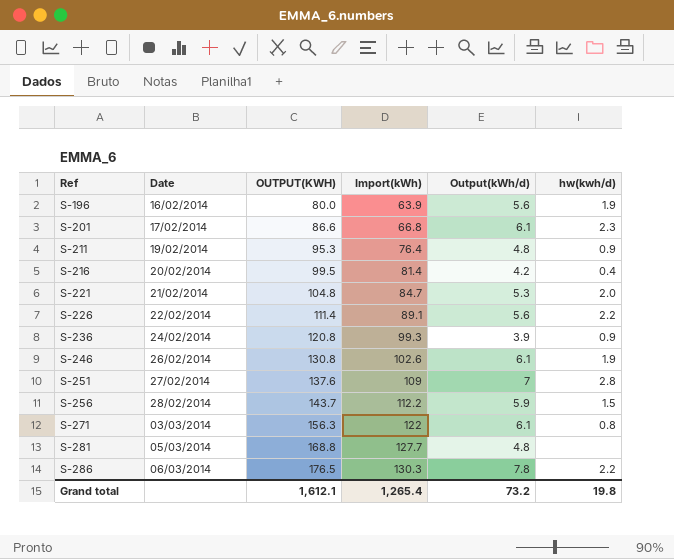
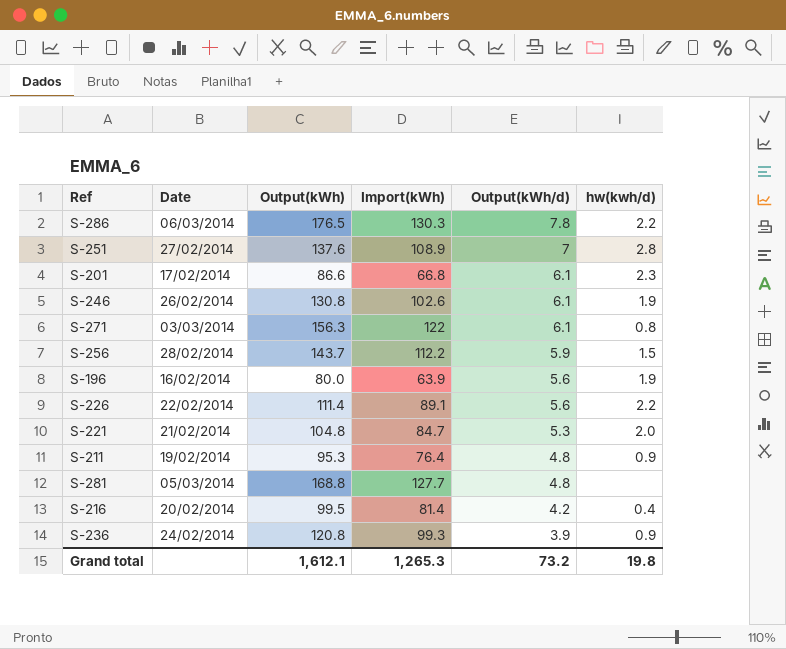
row order: Ref ascending -> Output(kWh/d) descending
column name: OUTPUT(KWH) -> Output(kWh)
S-251 | Import(kWh): 109 -> 108.9
Grand total | Import(kWh): 1,265.4 -> 1,265.3

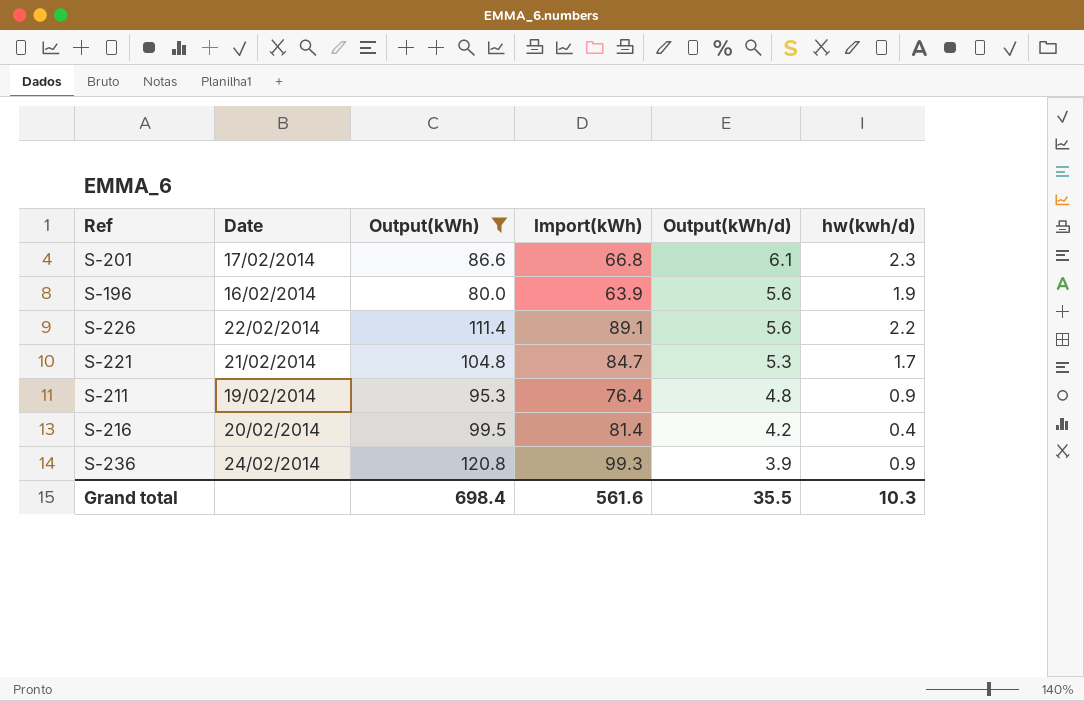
filter: none -> Output(kWh) <= 120.8
S-221 | hw(kwh/d): 2.0 -> 1.7
Grand total | Output(kWh): 1,612.1 -> 698.4
Grand total | Import(kWh): 1,265.3 -> 561.6
Grand total | Output(kWh/d): 73.2 -> 35.5
Grand total | hw(kwh/d): 19.8 -> 10.3

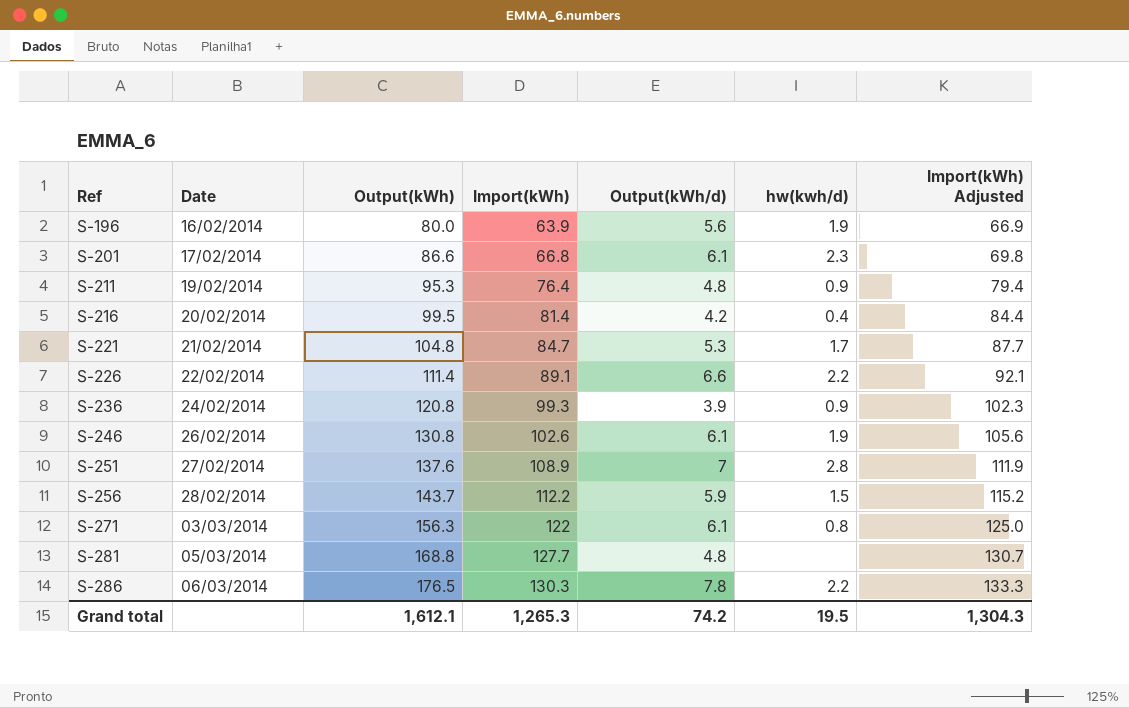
filter: Output(kWh) <= 120.8 -> none
row order: Output(kWh/d) descending -> Ref ascending
column Import(kWh) Adjusted | formula: none -> [Import(kWh)] + 3
S-226 | Output(kWh/d): 5.6 -> 6.6
Grand total | Output(kWh): 698.4 -> 1,612.1
Grand total | Import(kWh): 561.6 -> 1,265.3
Grand total | Output(kWh/d): 35.5 -> 74.2
Grand total | hw(kwh/d): 10.3 -> 19.5

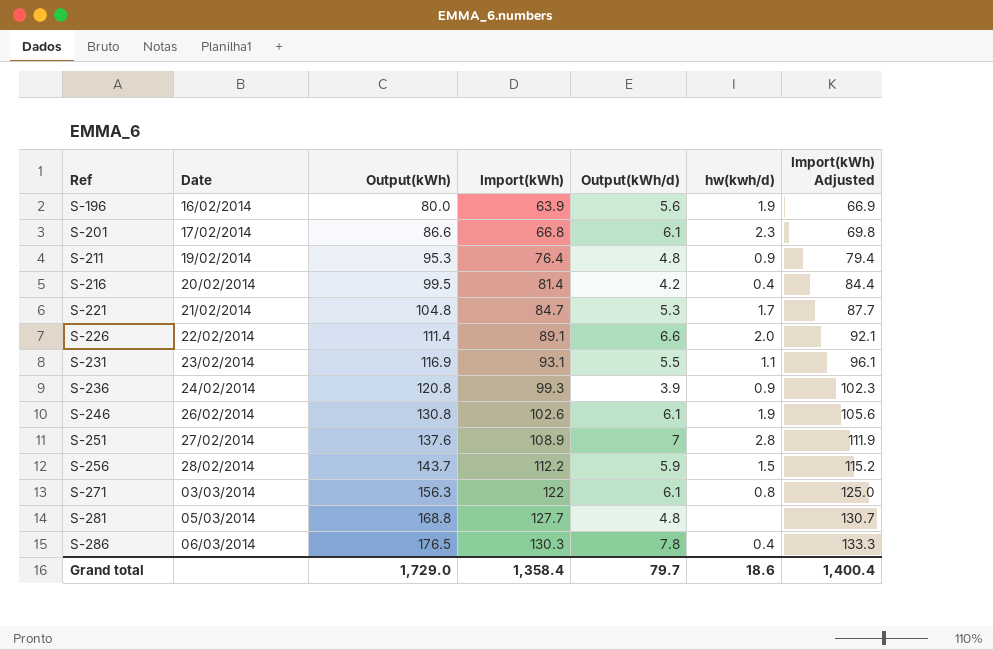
S-226 | hw(kwh/d): 2.2 -> 2.0
row S-231: none -> 23/02/2014 | 116.9 | 93.1 | 5.5 | 1.1 | 96.1
S-286 | hw(kwh/d): 2.2 -> 0.4
Grand total | Output(kWh): 1,612.1 -> 1,729.0
Grand total | Import(kWh): 1,265.3 -> 1,358.4
Grand total | Output(kWh/d): 74.2 -> 79.7
Grand total | hw(kwh/d): 19.5 -> 18.6
Grand total | Import(kWh) Adjusted: 1,304.3 -> 1,400.4

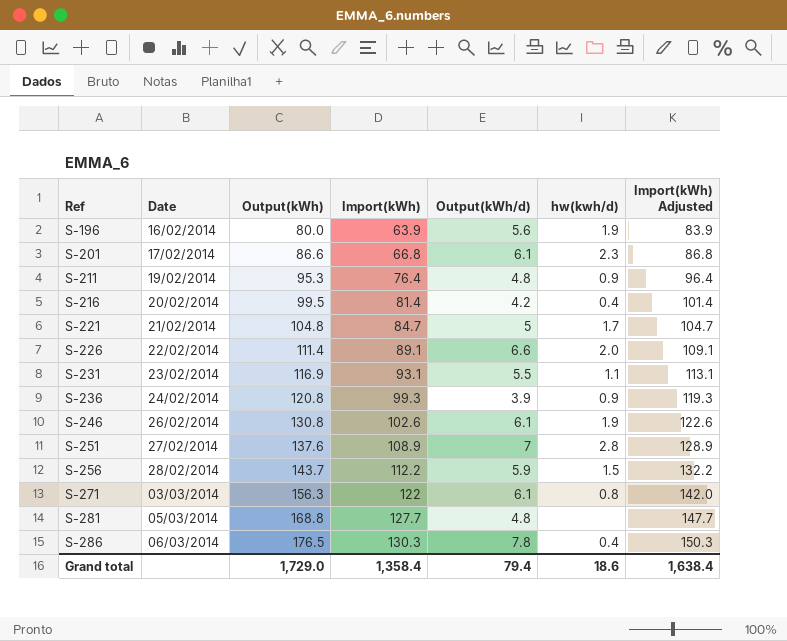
column Import(kWh) Adjusted | formula: [Import(kWh)] + 3 -> [Import(kWh)] + 20
S-221 | Output(kWh/d): 5.3 -> 5
Grand total | Output(kWh/d): 79.7 -> 79.4
Grand total | Import(kWh) Adjusted: 1,400.4 -> 1,638.4

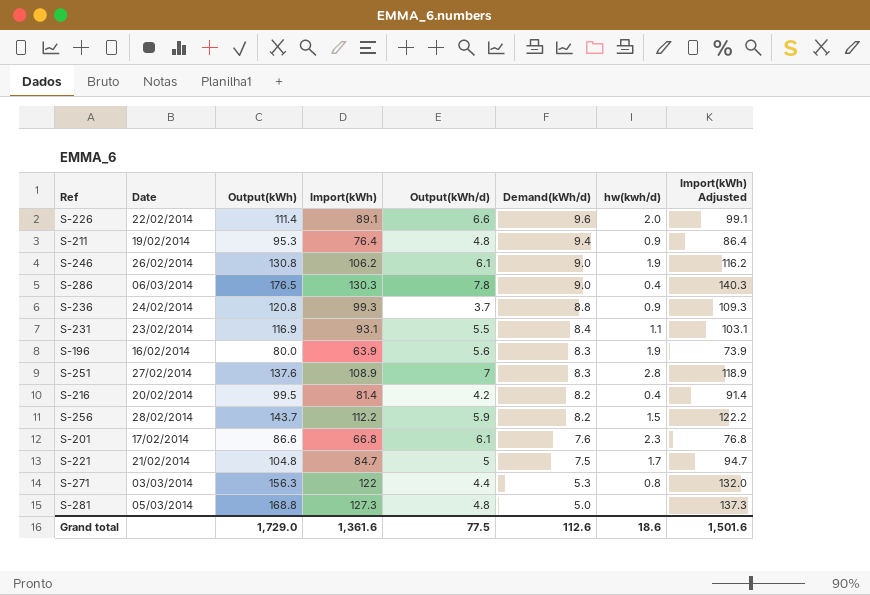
row order: Ref ascending -> Demand(kWh/d) descending
column Demand(kWh/d) | position: none -> 6
column Import(kWh) Adjusted | formula: [Import(kWh)] + 20 -> [Import(kWh)] + 10
S-246 | Import(kWh): 102.6 -> 106.2
S-236 | Output(kWh/d): 3.9 -> 3.7
S-271 | Output(kWh/d): 6.1 -> 4.4
S-281 | Import(kWh): 127.7 -> 127.3
Grand total | Import(kWh): 1,358.4 -> 1,361.6
Grand total | Output(kWh/d): 79.4 -> 77.5
Grand total | Import(kWh) Adjusted: 1,638.4 -> 1,501.6

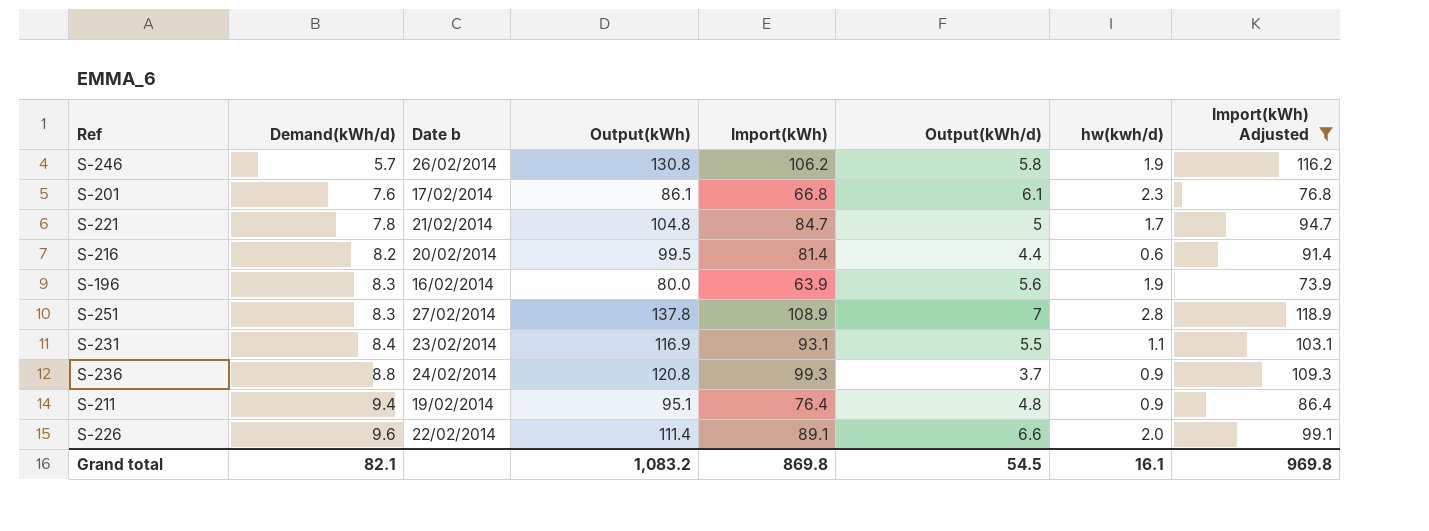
filter: none -> Import(kWh) Adjusted <= 118.9
row order: Demand(kWh/d) descending -> Demand(kWh/d) ascending
column Demand(kWh/d) | position: 6 -> 2
column name: Date -> Date b
S-246 | Demand(kWh/d): 9.0 -> 5.7
S-246 | Output(kWh/d): 6.1 -> 5.8
S-201 | Output(kWh): 86.6 -> 86.1
S-221 | Demand(kWh/d): 7.5 -> 7.8
S-216 | Output(kWh/d): 4.2 -> 4.4
S-216 | hw(kwh/d): 0.4 -> 0.6
S-251 | Output(kWh): 137.6 -> 137.8
S-211 | Output(kWh): 95.3 -> 95.1
Grand total | Demand(kWh/d): 112.6 -> 82.1
Grand total | Output(kWh): 1,729.0 -> 1,083.2
Grand total | Import(kWh): 1,361.6 -> 869.8
Grand total | Output(kWh/d): 77.5 -> 54.5
Grand total | hw(kwh/d): 18.6 -> 16.1
Grand total | Import(kWh) Adjusted: 1,501.6 -> 969.8

